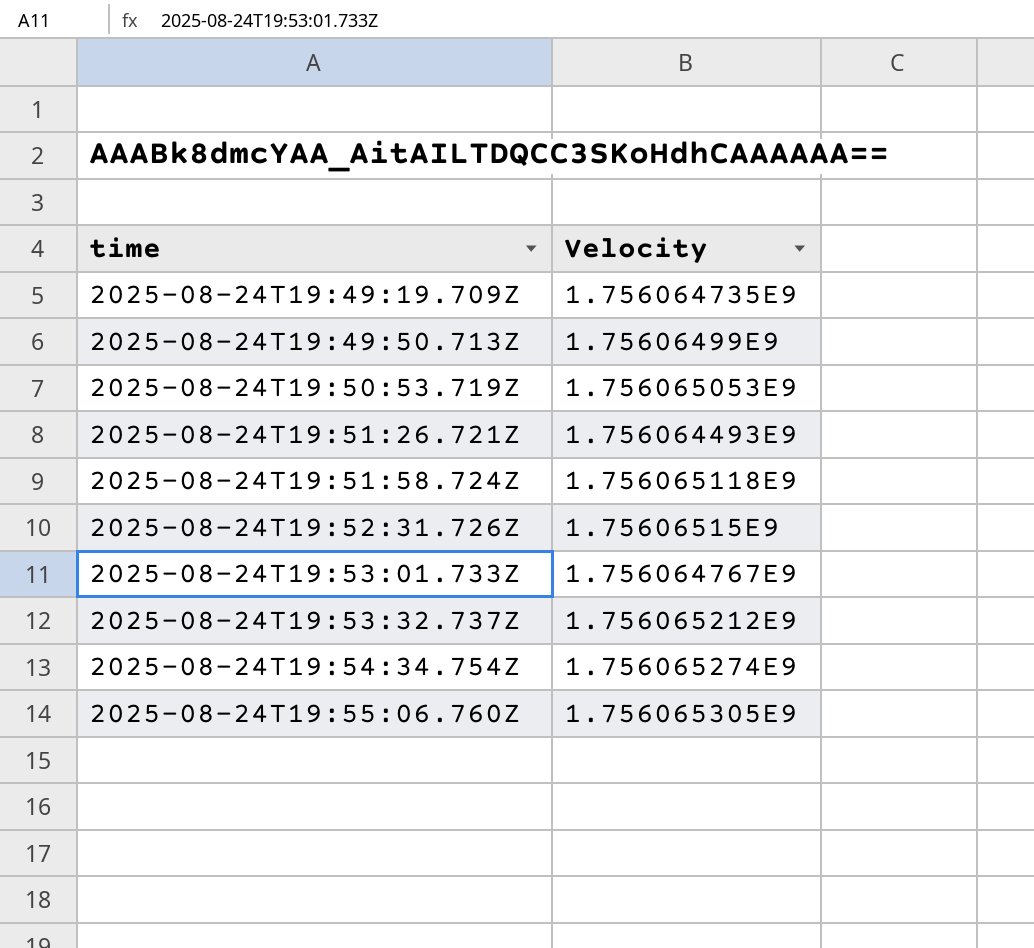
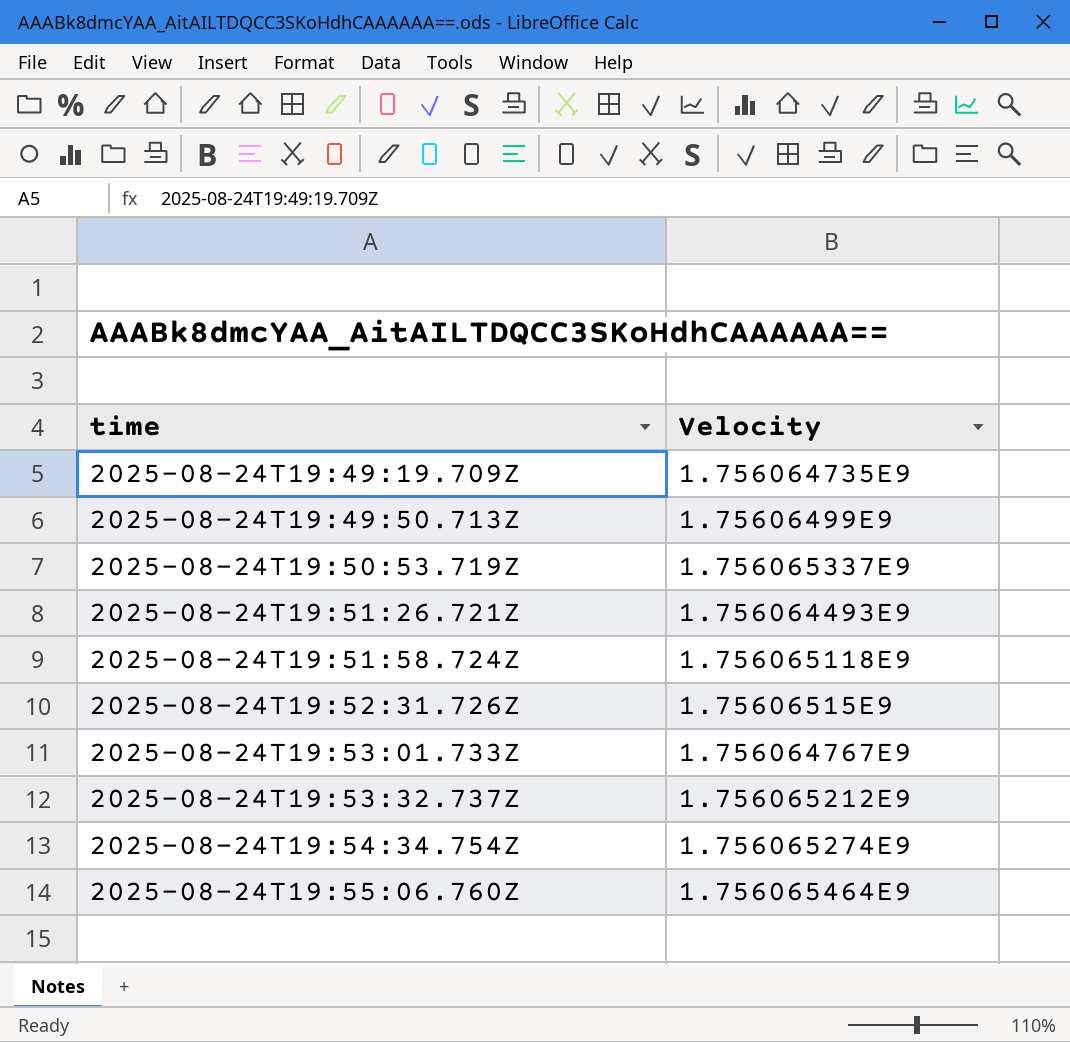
2025-08-24T19:50:53.719Z | Velocity: 1.756065053E9 -> 1.756065337E9
2025-08-24T19:55:06.760Z | Velocity: 1.756065305E9 -> 1.756065464E9

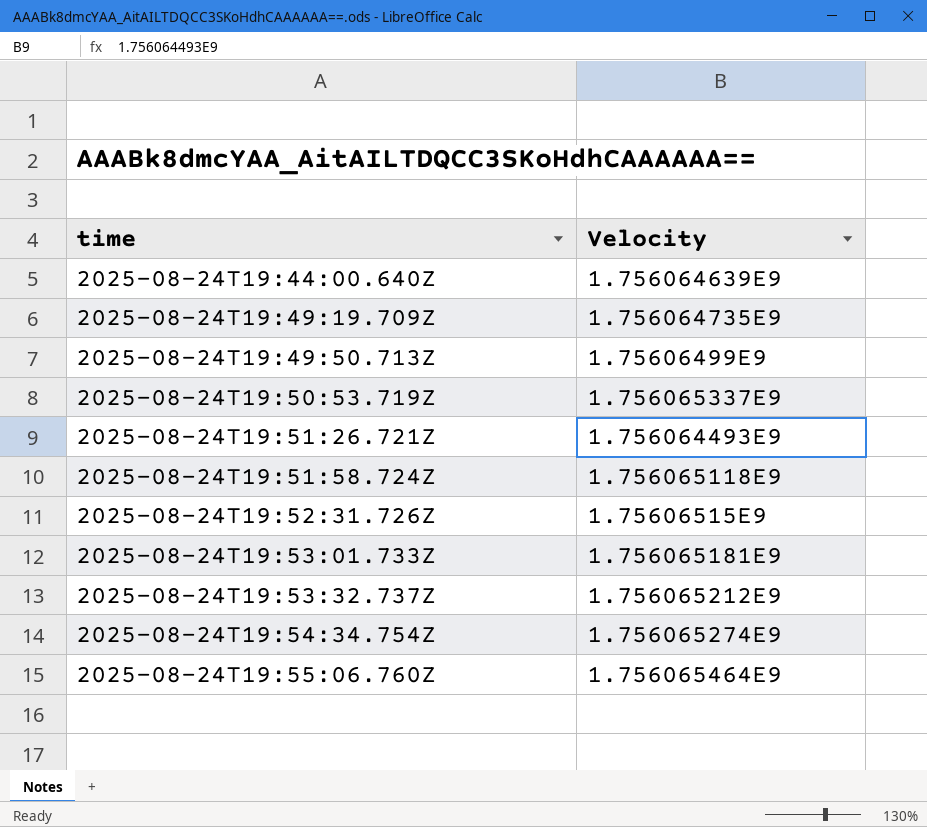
row 2025-08-24T19:44:00.640Z: none -> 1.756064639E9
2025-08-24T19:53:01.733Z | Velocity: 1.756064767E9 -> 1.756065181E9

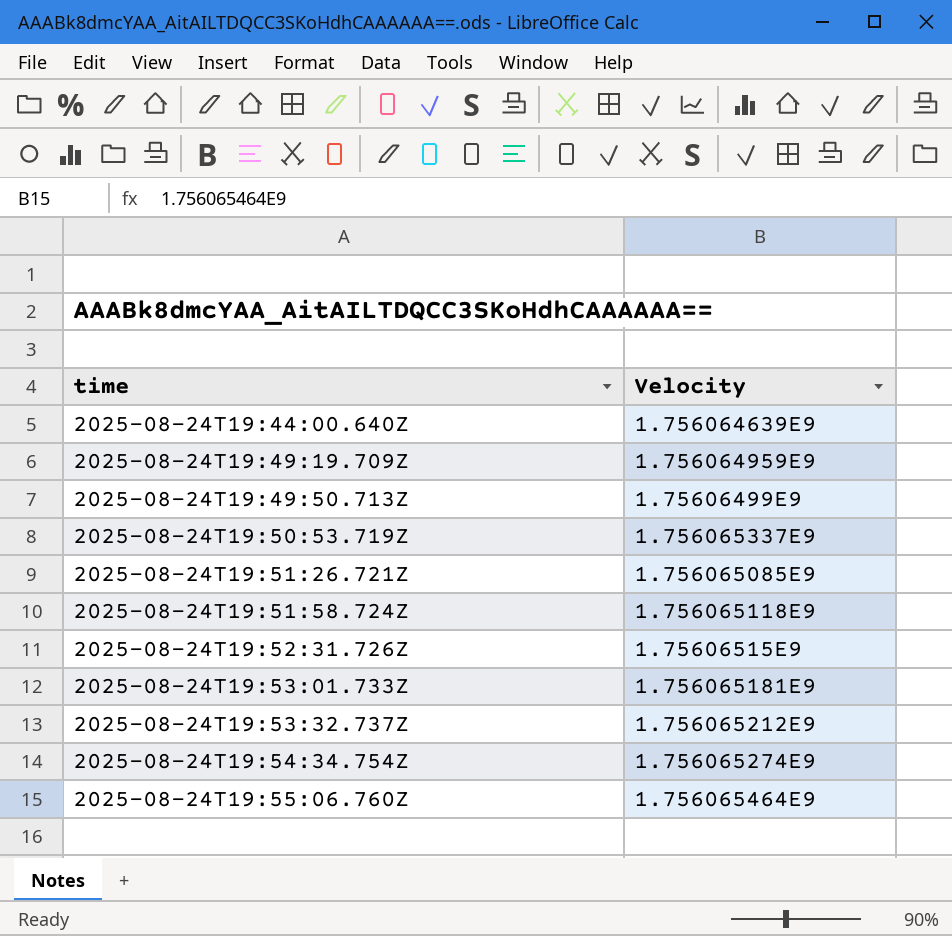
2025-08-24T19:49:19.709Z | Velocity: 1.756064735E9 -> 1.756064959E9
2025-08-24T19:51:26.721Z | Velocity: 1.756064493E9 -> 1.756065085E9

